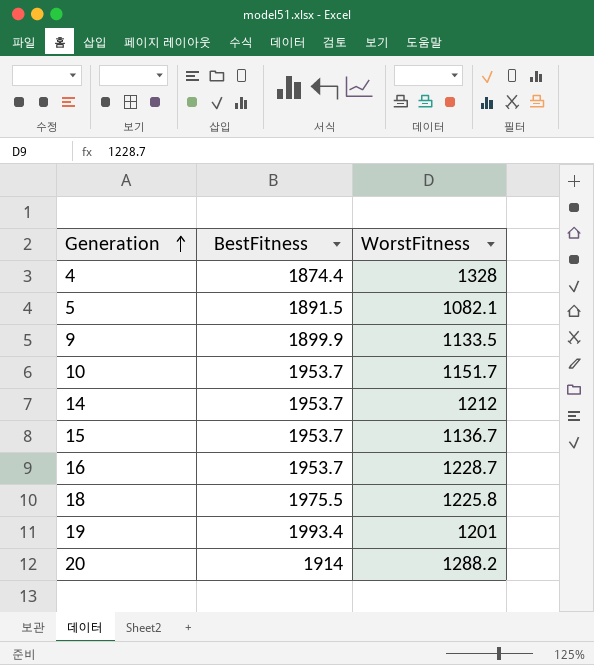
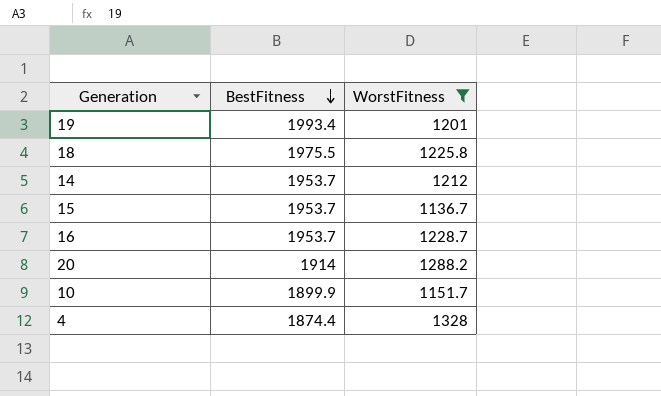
filter: none -> WorstFitness >= 1136.7
row order: Generation ascending -> BestFitness descending
10 | BestFitness: 1953.7 -> 1899.9

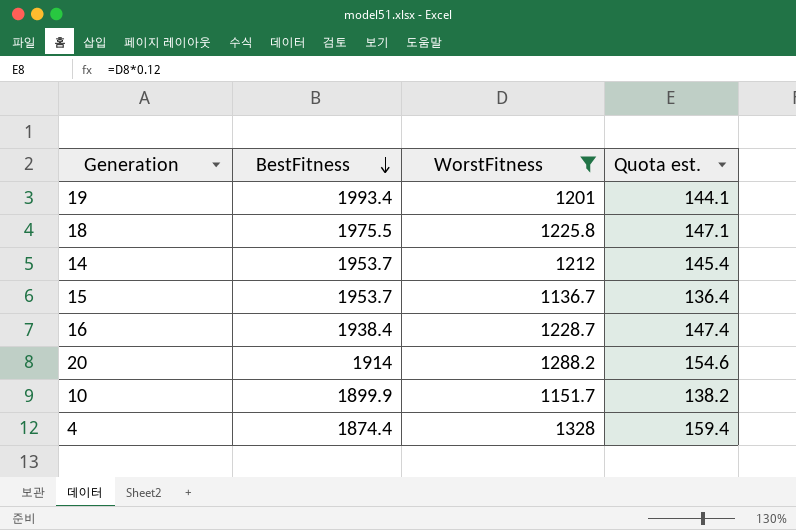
column Quota est. | formula: none -> [WorstFitness] * 0.12
16 | BestFitness: 1953.7 -> 1938.4

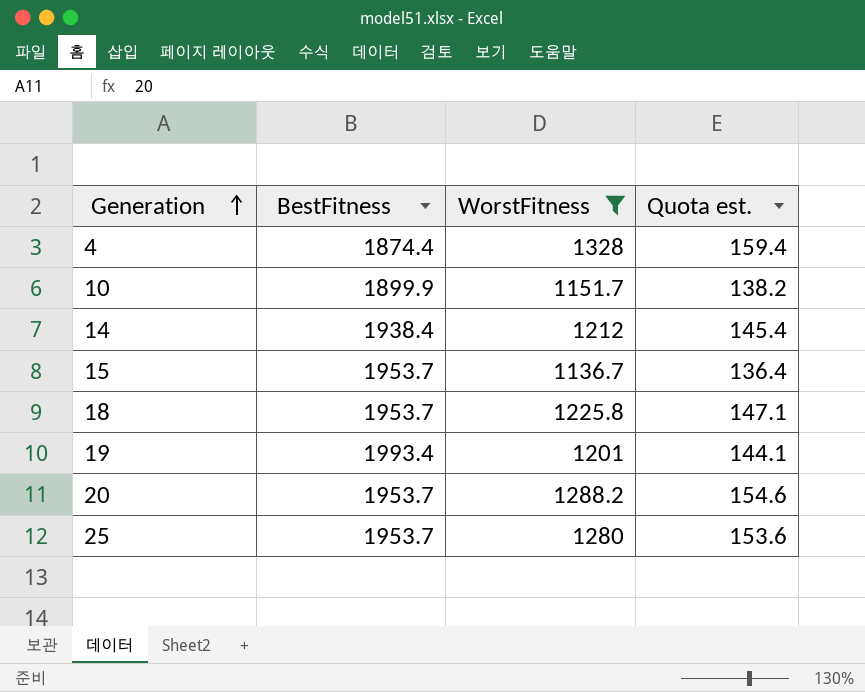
row order: BestFitness descending -> Generation ascending
row 16: 1938.4 | 1228.7 | 147.4 -> none
14 | BestFitness: 1953.7 -> 1938.4
18 | BestFitness: 1975.5 -> 1953.7
20 | BestFitness: 1914 -> 1953.7
row 25: none -> 1953.7 | 1280 | 153.6

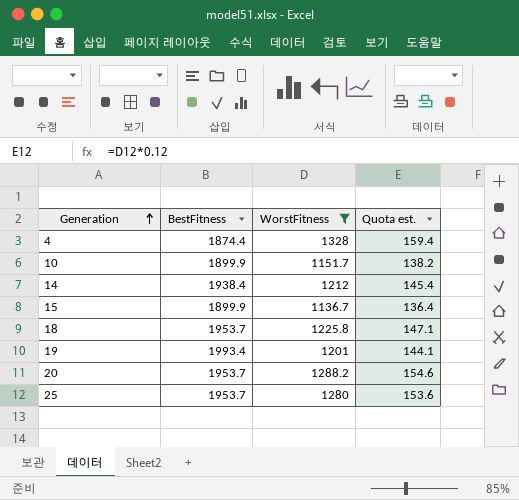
15 | BestFitness: 1953.7 -> 1899.9

